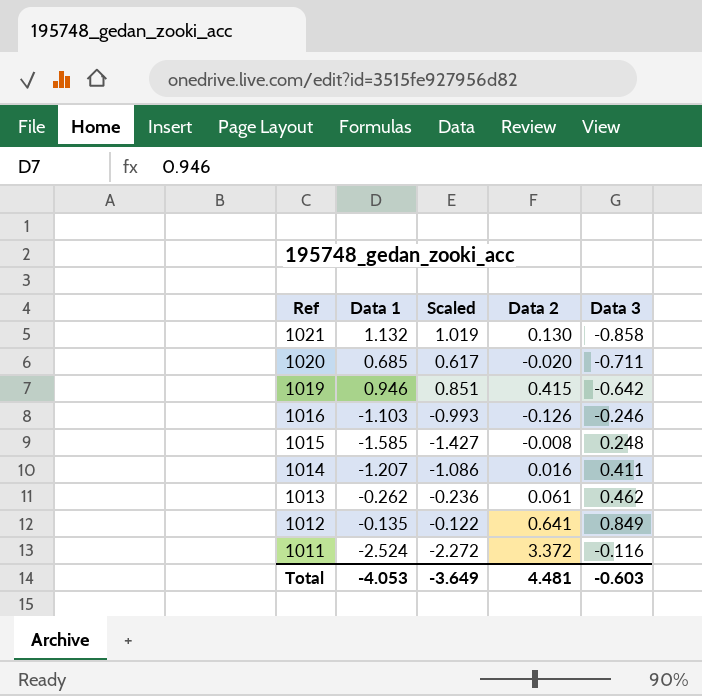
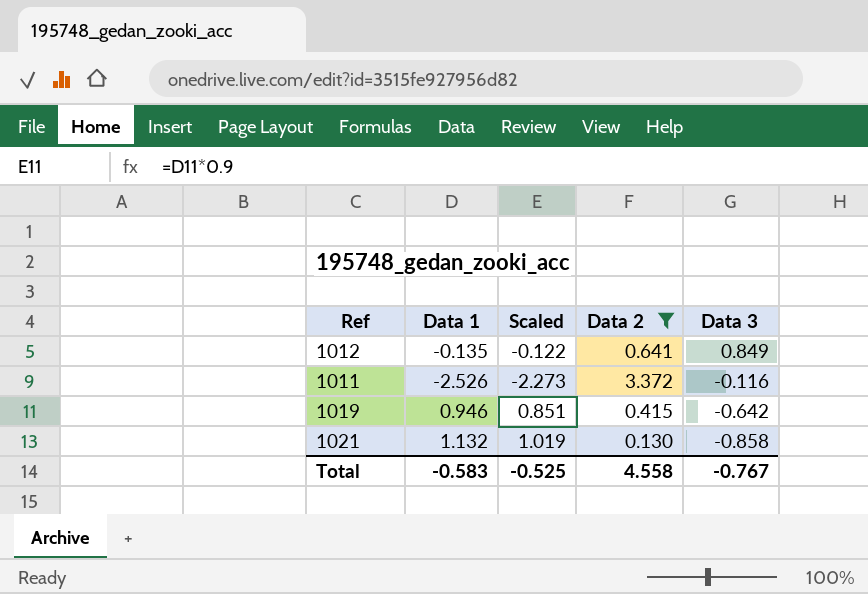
filter: none -> Data 2 >= 0.130
row order: Ref descending -> Data 3 descending
1011 | Data 1: -2.524 -> -2.526
1011 | Scaled: -2.272 -> -2.273
Total | Data 1: -4.053 -> -0.583
Total | Scaled: -3.649 -> -0.525
Total | Data 2: 4.481 -> 4.558
Total | Data 3: -0.603 -> -0.767

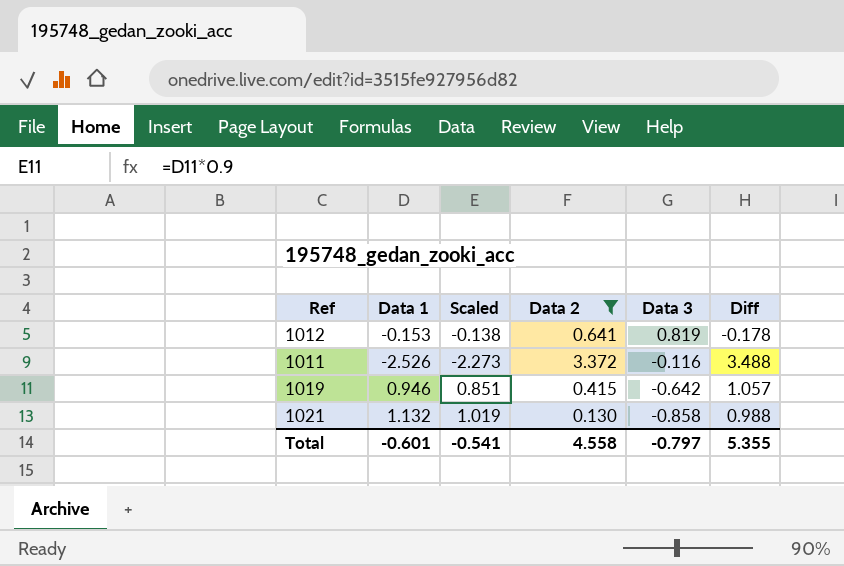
column Diff | formula: none -> [Data 2] - [Data 3]
1012 | Data 1: -0.135 -> -0.153
1012 | Scaled: -0.122 -> -0.138
1012 | Data 3: 0.849 -> 0.819
Total | Data 1: -0.583 -> -0.601
Total | Scaled: -0.525 -> -0.541
Total | Data 3: -0.767 -> -0.797

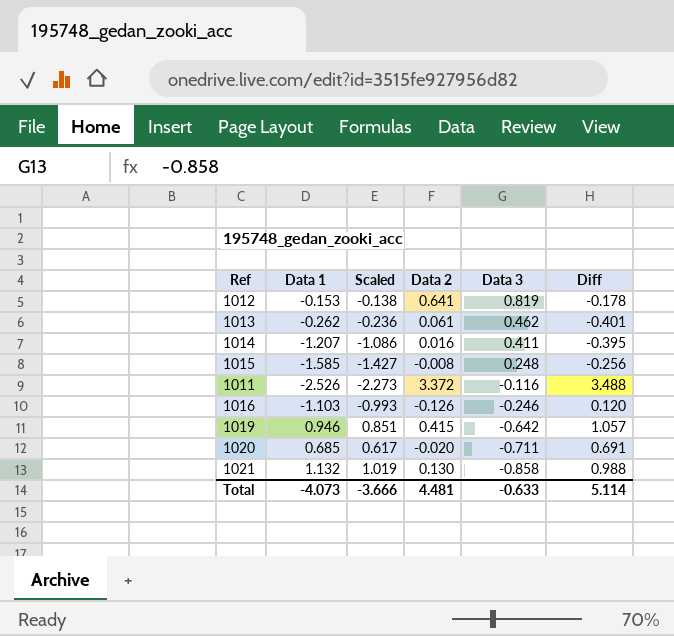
filter: Data 2 >= 0.130 -> none
Total | Data 1: -0.601 -> -4.073
Total | Scaled: -0.541 -> -3.666
Total | Data 2: 4.558 -> 4.481
Total | Data 3: -0.797 -> -0.633
Total | Diff: 5.355 -> 5.114

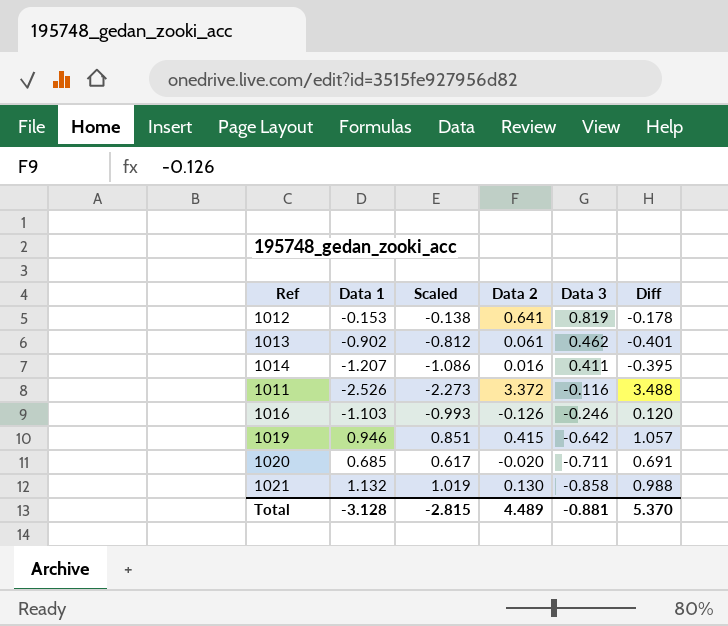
row 1015: -1.585 | -1.427 | -0.008 | 0.248 | -0.256 -> none
1013 | Data 1: -0.262 -> -0.902
1013 | Scaled: -0.236 -> -0.812
Total | Data 1: -4.073 -> -3.128
Total | Scaled: -3.666 -> -2.815
Total | Data 2: 4.481 -> 4.489
Total | Data 3: -0.633 -> -0.881
Total | Diff: 5.114 -> 5.370

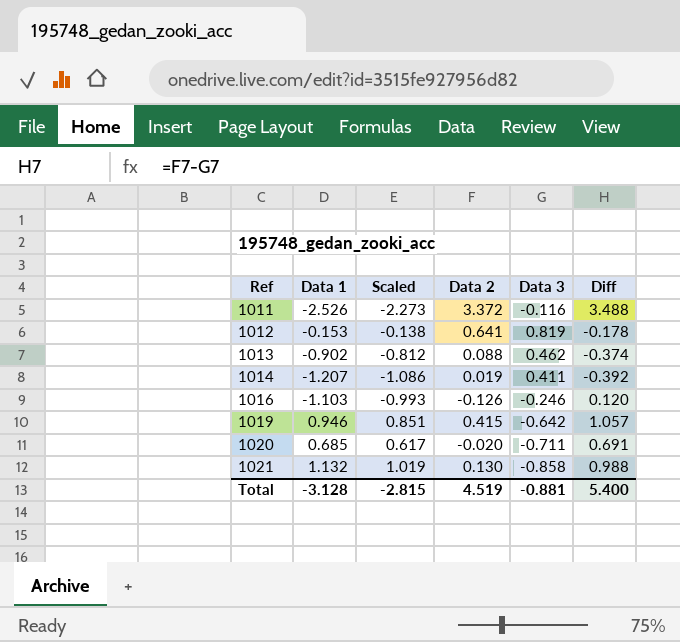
row order: Data 3 descending -> Ref ascending
1013 | Data 2: 0.061 -> 0.088
1013 | Diff: -0.401 -> -0.374
1014 | Data 2: 0.016 -> 0.019
1014 | Diff: -0.395 -> -0.392
Total | Data 2: 4.489 -> 4.519
Total | Diff: 5.370 -> 5.400

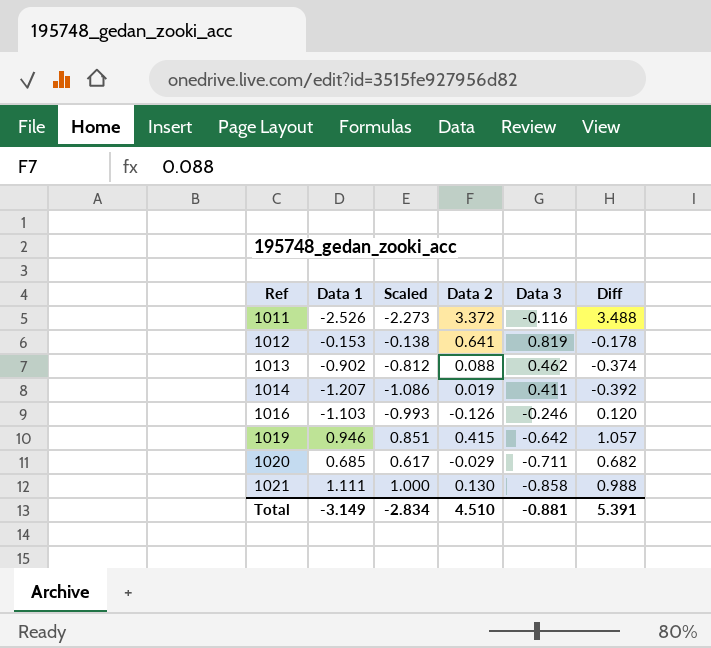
1020 | Data 2: -0.020 -> -0.029
1020 | Diff: 0.691 -> 0.682
1021 | Data 1: 1.132 -> 1.111
1021 | Scaled: 1.019 -> 1.000
Total | Data 1: -3.128 -> -3.149
Total | Scaled: -2.815 -> -2.834
Total | Data 2: 4.519 -> 4.510
Total | Diff: 5.400 -> 5.391

